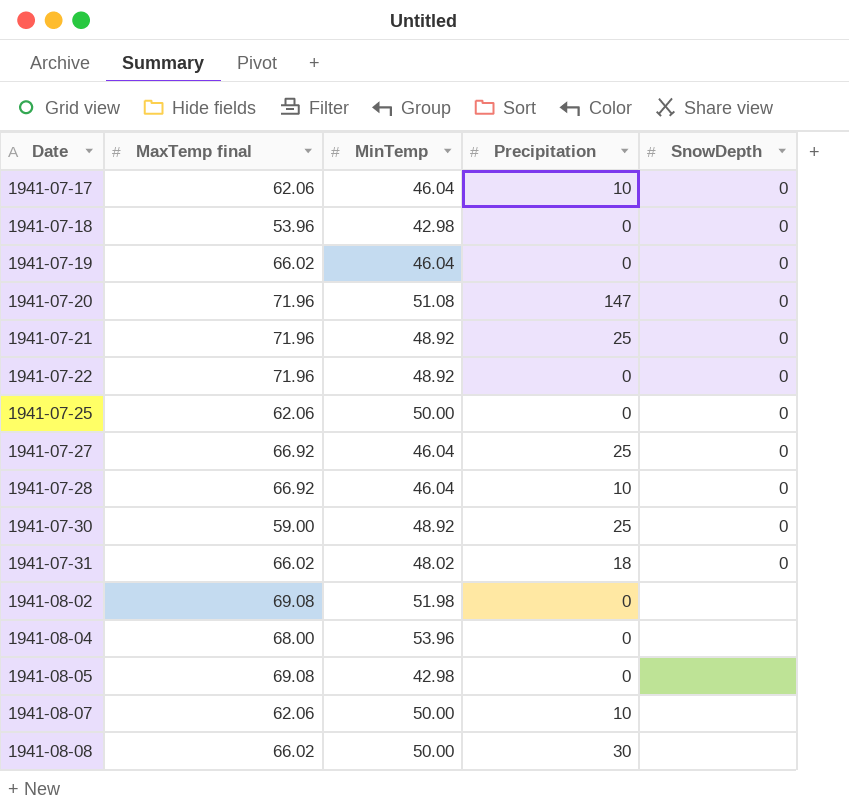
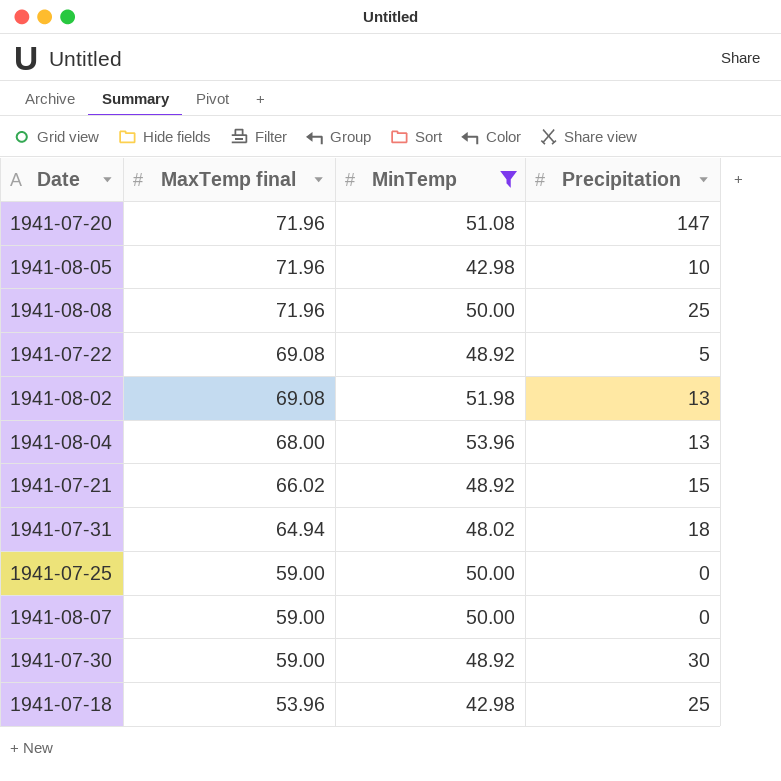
filter: none -> MinTemp != 46.04
row order: Date ascending -> MaxTemp final descending
column SnowDepth | position: 5 -> none
1941-08-05 | MaxTemp final: 69.08 -> 71.96
1941-08-05 | Precipitation: 0 -> 10
1941-08-08 | MaxTemp final: 66.02 -> 71.96
1941-08-08 | Precipitation: 30 -> 25
1941-07-22 | MaxTemp final: 71.96 -> 69.08
1941-07-22 | Precipitation: 0 -> 5
1941-08-02 | Precipitation: 0 -> 13
1941-08-04 | Precipitation: 0 -> 13
1941-07-21 | MaxTemp final: 71.96 -> 66.02
1941-07-21 | Precipitation: 25 -> 15
1941-07-31 | MaxTemp final: 66.02 -> 64.94
1941-07-25 | MaxTemp final: 62.06 -> 59.00
1941-08-07 | MaxTemp final: 62.06 -> 59.00
1941-08-07 | Precipitation: 10 -> 0
1941-07-30 | Precipitation: 25 -> 30
1941-07-18 | Precipitation: 0 -> 25

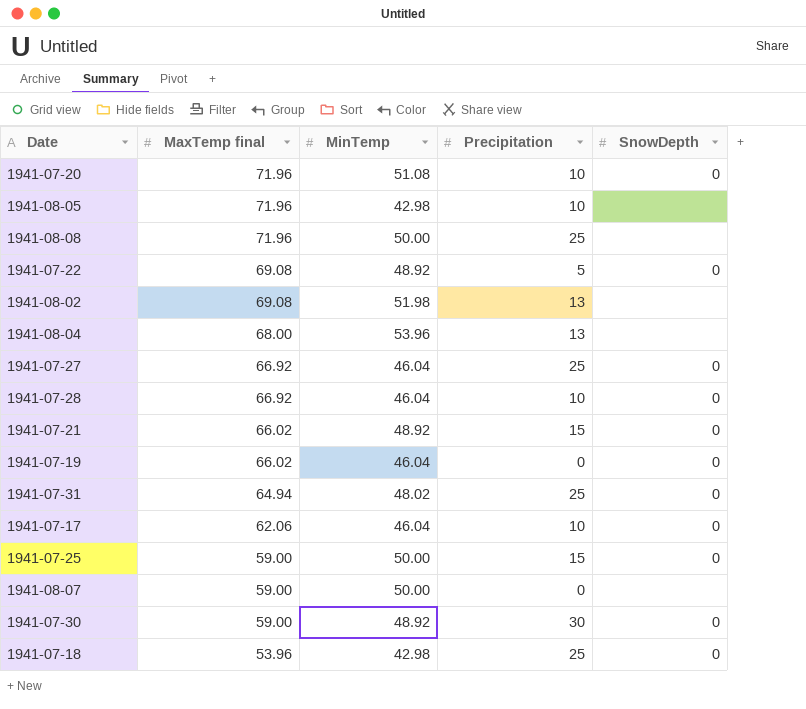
filter: MinTemp != 46.04 -> none
column SnowDepth | position: none -> 5
1941-07-20 | Precipitation: 147 -> 10
1941-07-31 | Precipitation: 18 -> 25
1941-07-25 | Precipitation: 0 -> 15

